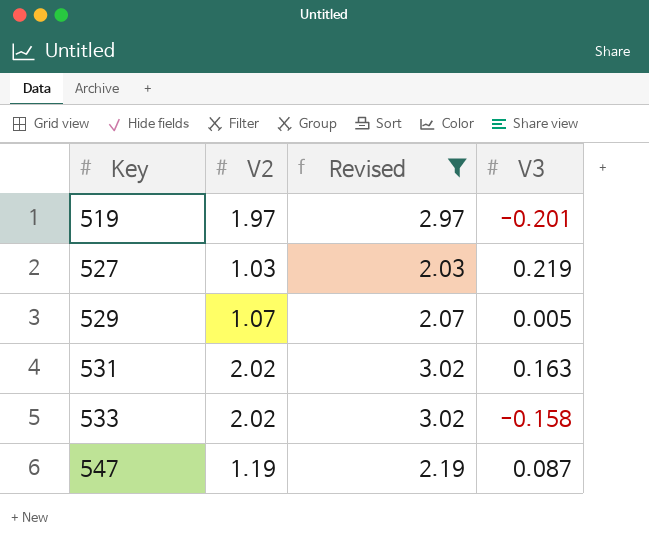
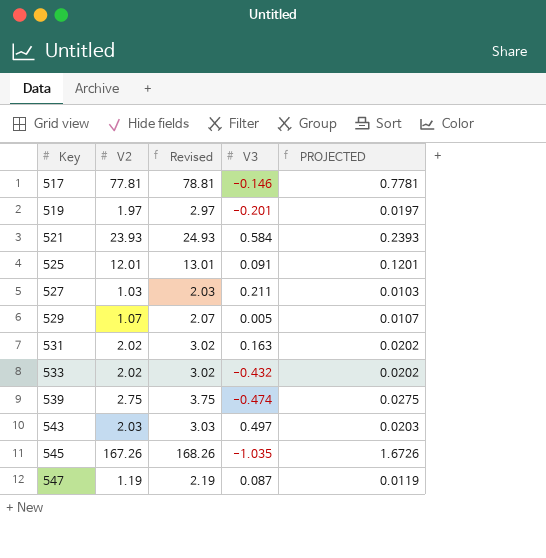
filter: Revised <= 3.02 -> none
column PROJECTED | formula: none -> [V2] * 0.01
527 | V3: 0.219 -> 0.211
533 | V3: -0.158 -> -0.432

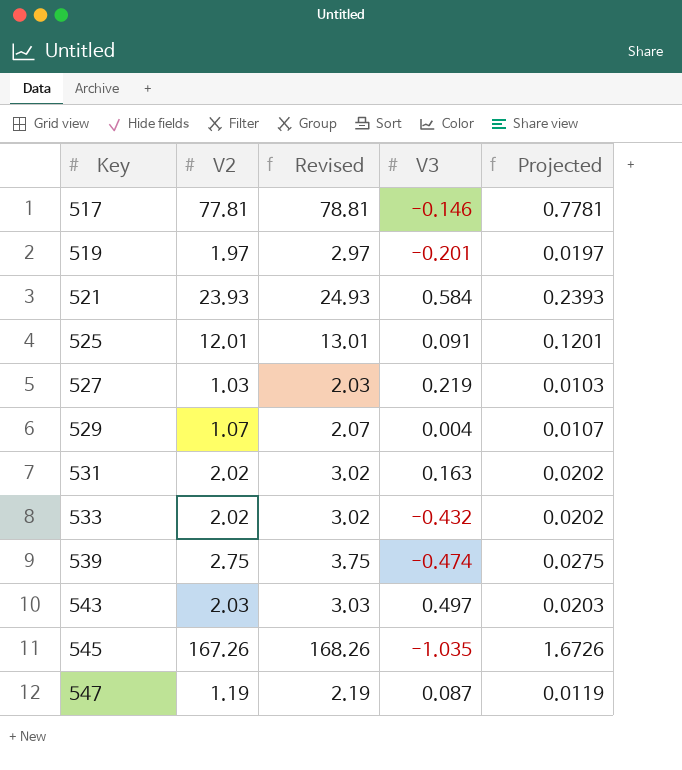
column name: PROJECTED -> Projected
527 | V3: 0.211 -> 0.219
529 | V3: 0.005 -> 0.004

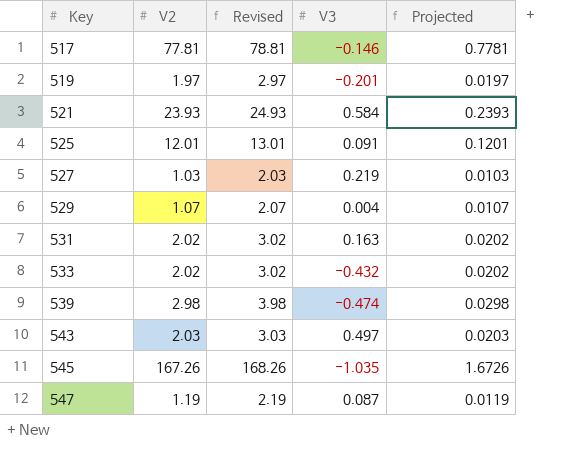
539 | V2: 2.75 -> 2.98
539 | Revised: 3.75 -> 3.98
539 | Projected: 0.0275 -> 0.0298

